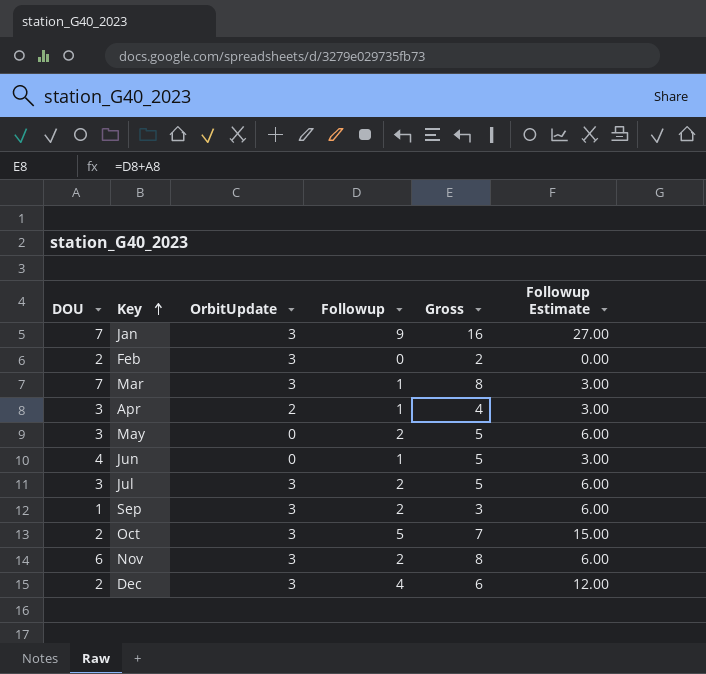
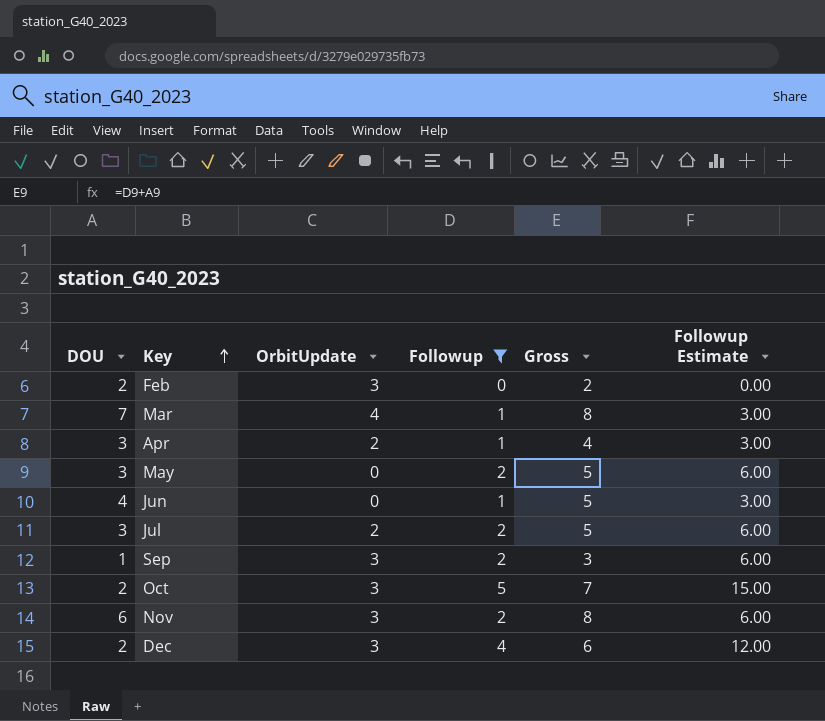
filter: none -> Followup != 9
Mar | OrbitUpdate: 3 -> 4
Jul | OrbitUpdate: 3 -> 2

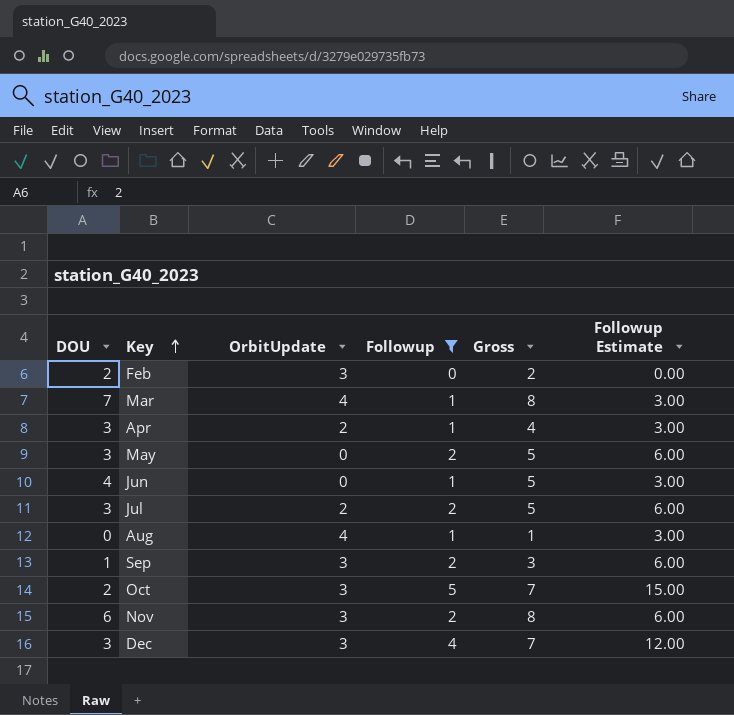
row Aug: none -> 0 | 4 | 1 | 1 | 3.00
Dec | DOU: 2 -> 3
Dec | Gross: 6 -> 7

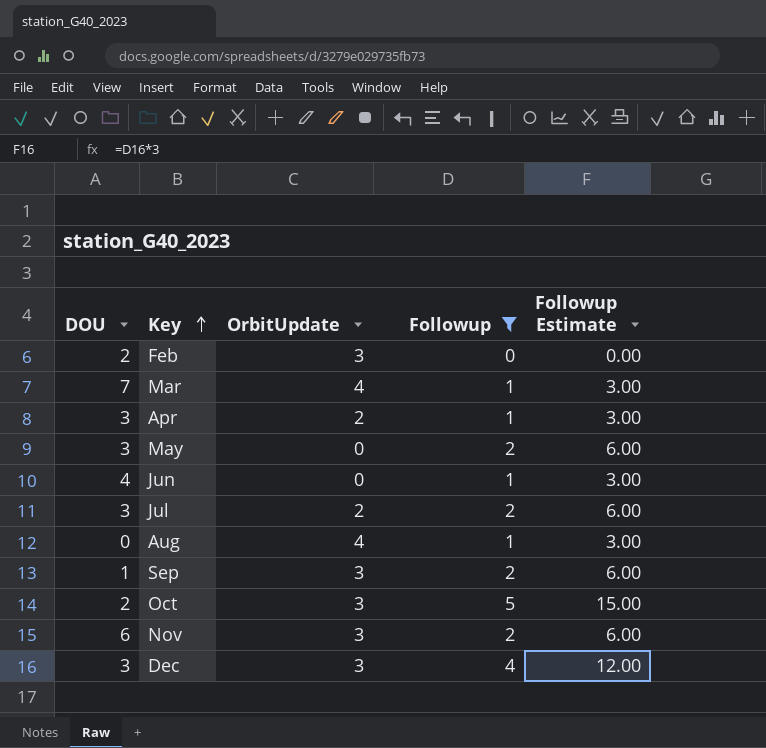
column Gross | formula: [DOU] + [Followup] -> none

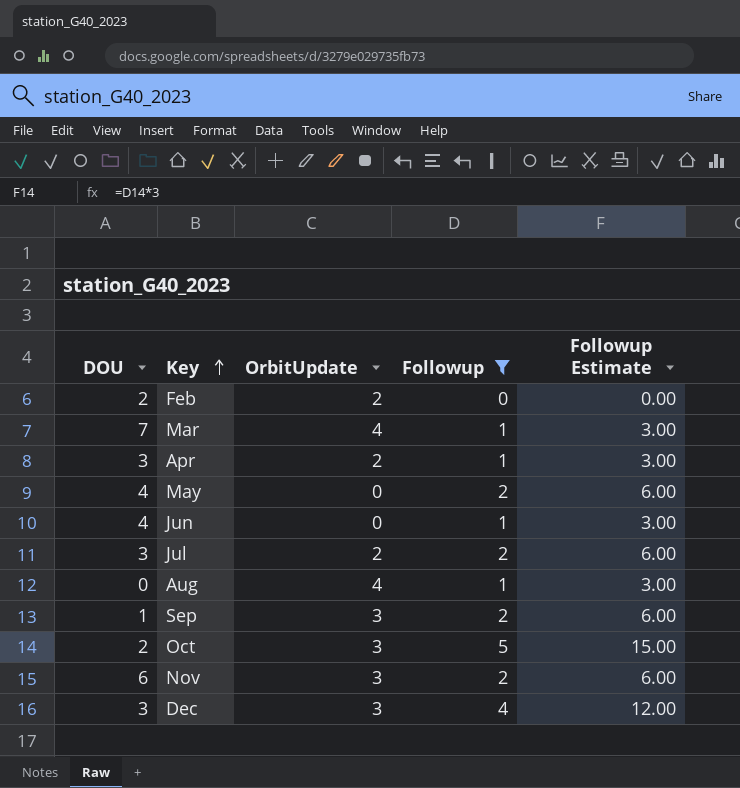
Feb | OrbitUpdate: 3 -> 2
May | DOU: 3 -> 4

